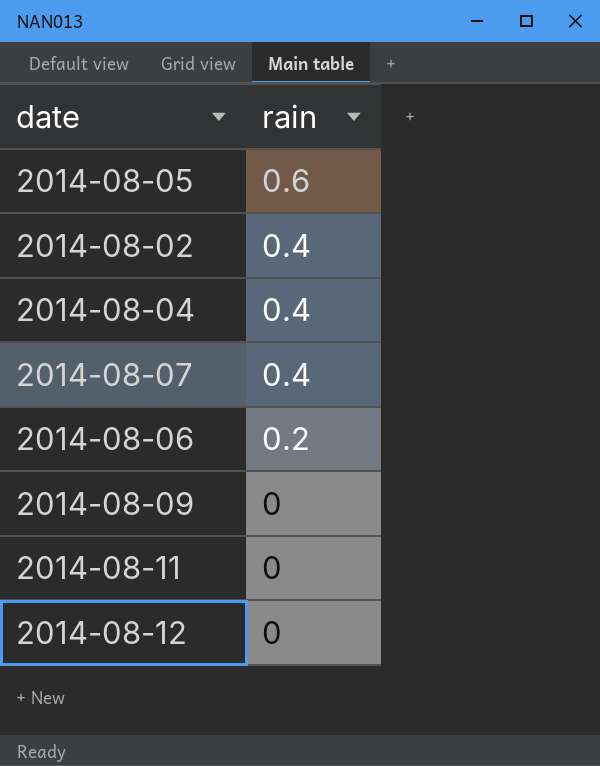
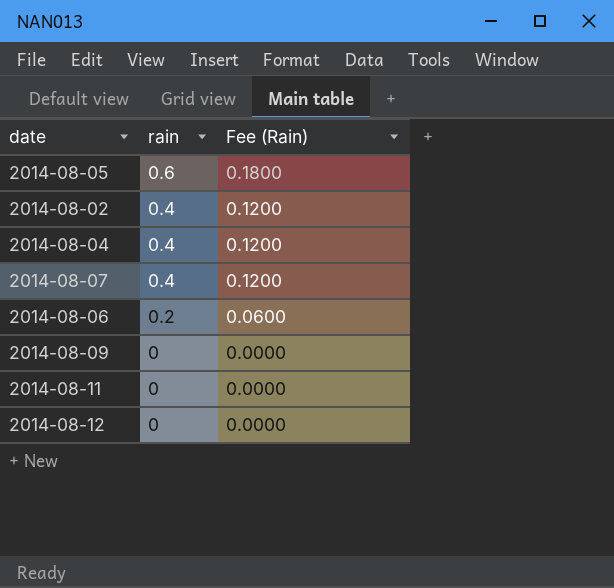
column Fee (Rain) | formula: none -> [rain] * 0.3

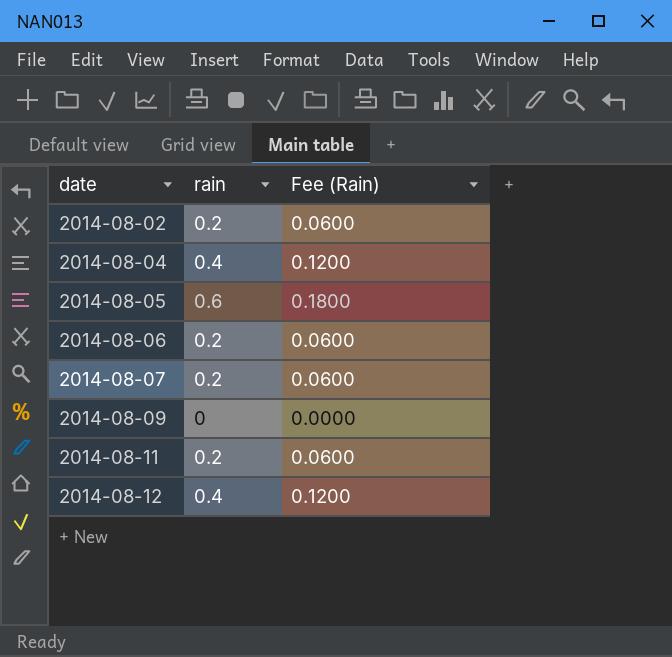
row order: rain descending -> date ascending
2014-08-02 | rain: 0.4 -> 0.2
2014-08-02 | Fee (Rain): 0.1200 -> 0.0600
2014-08-07 | rain: 0.4 -> 0.2
2014-08-07 | Fee (Rain): 0.1200 -> 0.0600
2014-08-11 | rain: 0 -> 0.2
2014-08-11 | Fee (Rain): 0.0000 -> 0.0600
2014-08-12 | rain: 0 -> 0.4
2014-08-12 | Fee (Rain): 0.0000 -> 0.1200

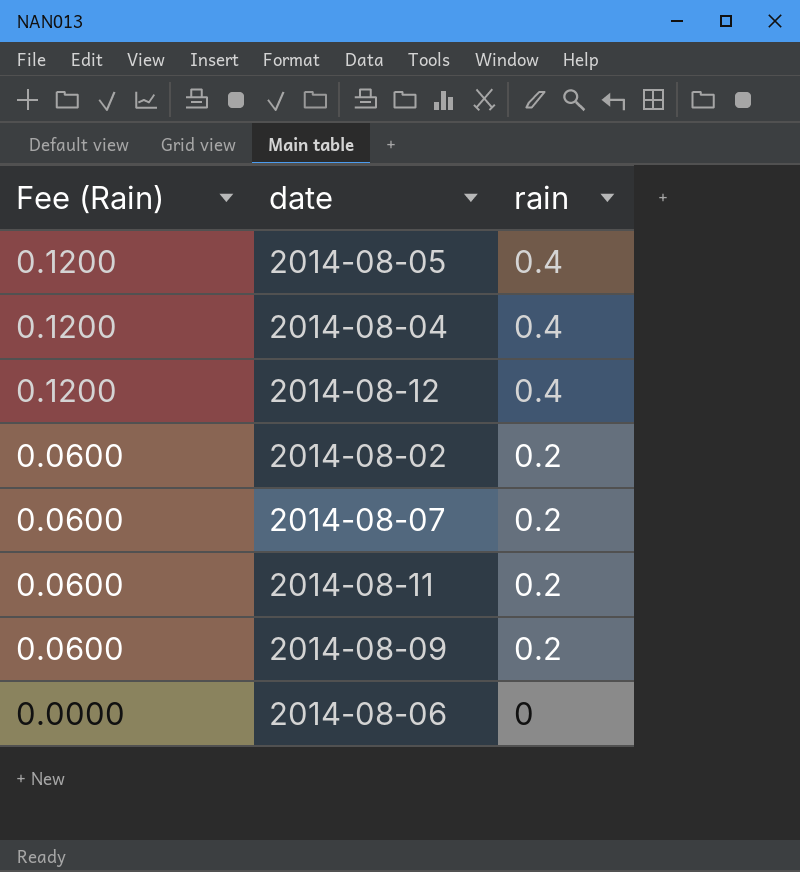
row order: date ascending -> Fee (Rain) descending
column Fee (Rain) | position: 3 -> 1
2014-08-05 | Fee (Rain): 0.1800 -> 0.1200
2014-08-05 | rain: 0.6 -> 0.4
2014-08-09 | Fee (Rain): 0.0000 -> 0.0600
2014-08-09 | rain: 0 -> 0.2
2014-08-06 | Fee (Rain): 0.0600 -> 0.0000
2014-08-06 | rain: 0.2 -> 0

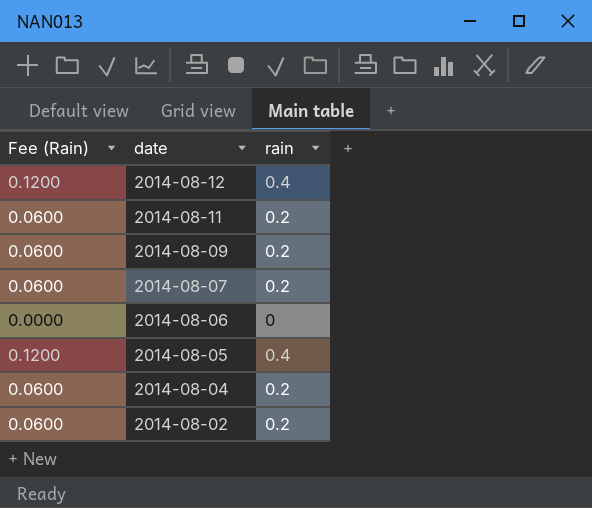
row order: Fee (Rain) descending -> date descending
2014-08-04 | Fee (Rain): 0.1200 -> 0.0600
2014-08-04 | rain: 0.4 -> 0.2

